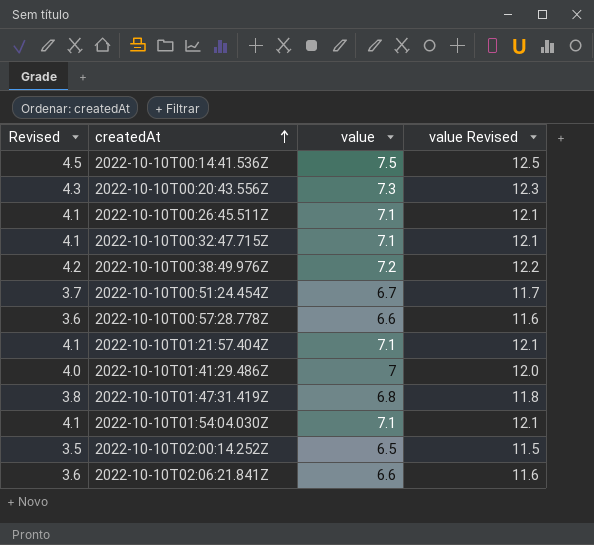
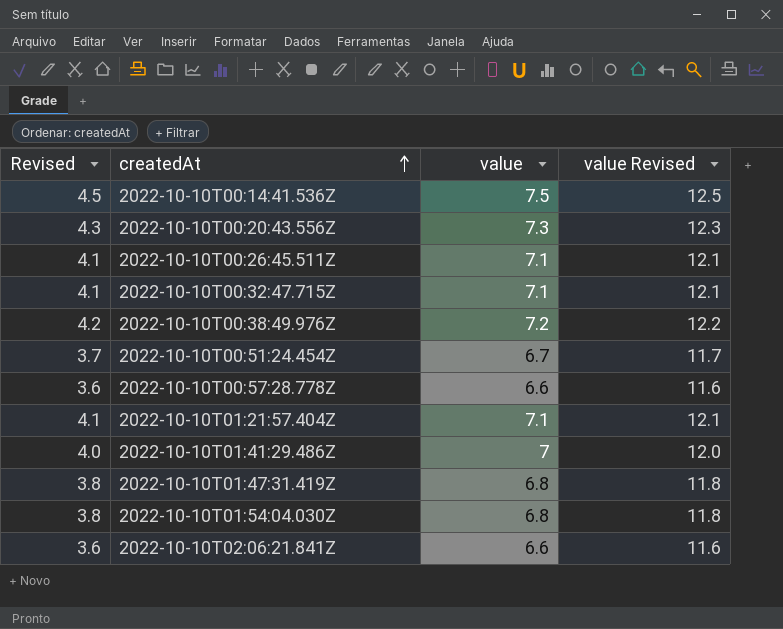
row 2022-10-10T02:00:14.252Z: 3.5 | 6.5 | 11.5 -> none
2022-10-10T01:54:04.030Z | Revised: 4.1 -> 3.8
2022-10-10T01:54:04.030Z | value: 7.1 -> 6.8
2022-10-10T01:54:04.030Z | value Revised: 12.1 -> 11.8

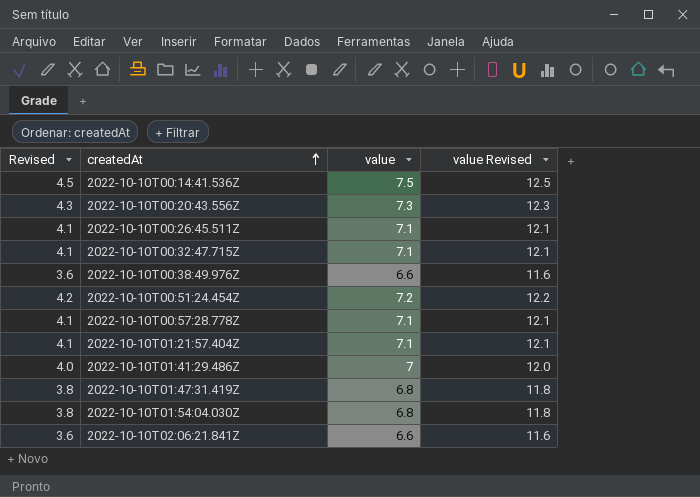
2022-10-10T00:38:49.976Z | Revised: 4.2 -> 3.6
2022-10-10T00:38:49.976Z | value: 7.2 -> 6.6
2022-10-10T00:38:49.976Z | value Revised: 12.2 -> 11.6
2022-10-10T00:51:24.454Z | Revised: 3.7 -> 4.2
2022-10-10T00:51:24.454Z | value: 6.7 -> 7.2
2022-10-10T00:51:24.454Z | value Revised: 11.7 -> 12.2
2022-10-10T00:57:28.778Z | Revised: 3.6 -> 4.1
2022-10-10T00:57:28.778Z | value: 6.6 -> 7.1
2022-10-10T00:57:28.778Z | value Revised: 11.6 -> 12.1

